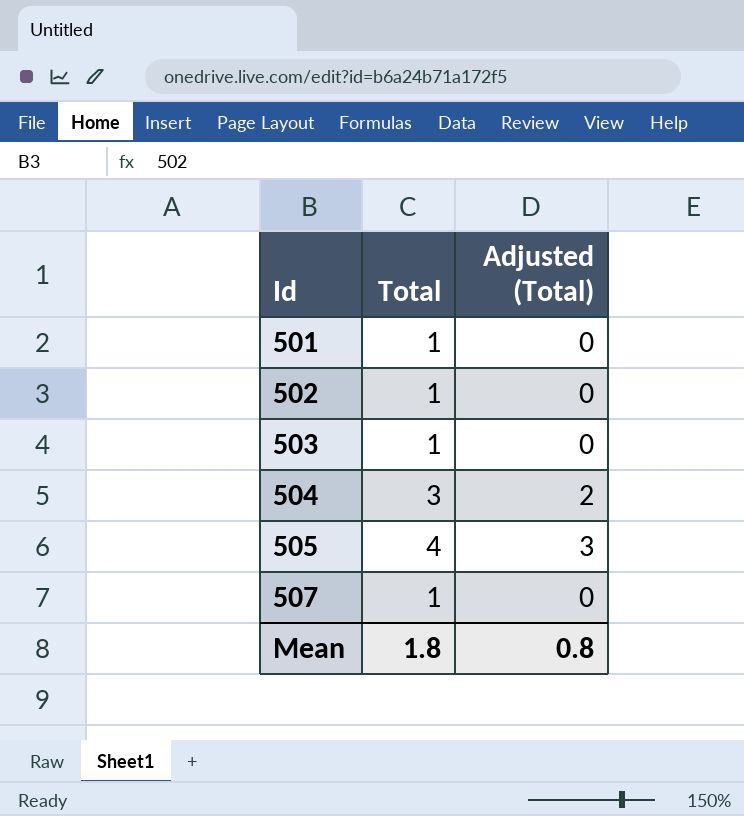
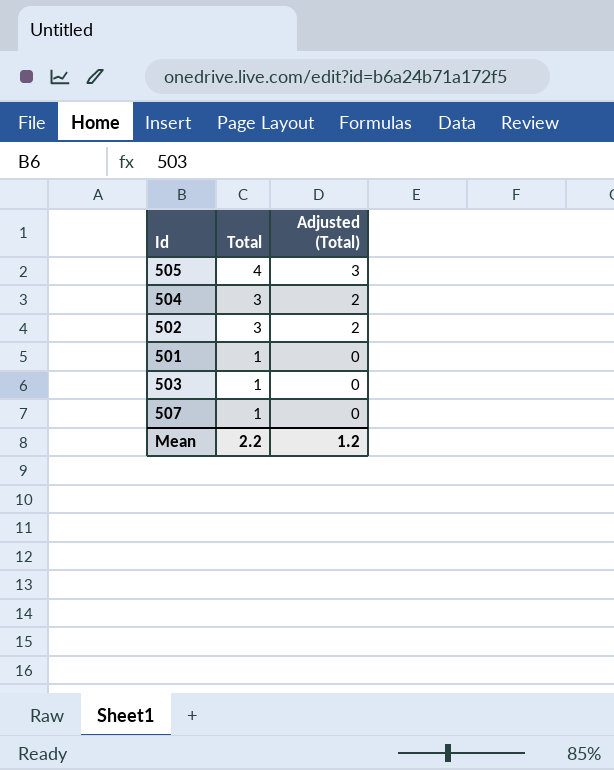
row order: Id ascending -> Total descending
502 | Total: 1 -> 3
502 | Adjusted (Total): 0 -> 2
Mean | Total: 1.8 -> 2.2
Mean | Adjusted (Total): 0.8 -> 1.2

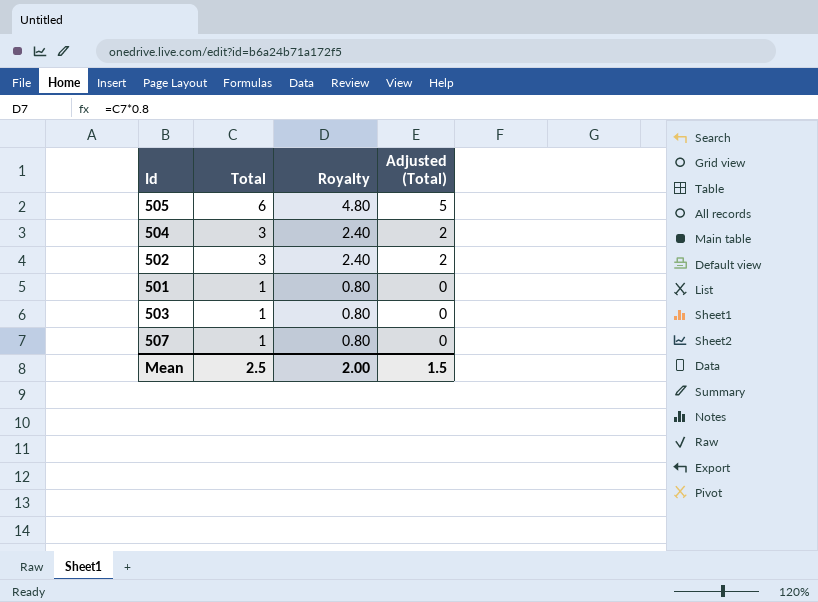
column Royalty | formula: none -> [Total] * 0.8
505 | Total: 4 -> 6
505 | Adjusted (Total): 3 -> 5
Mean | Total: 2.2 -> 2.5
Mean | Adjusted (Total): 1.2 -> 1.5

